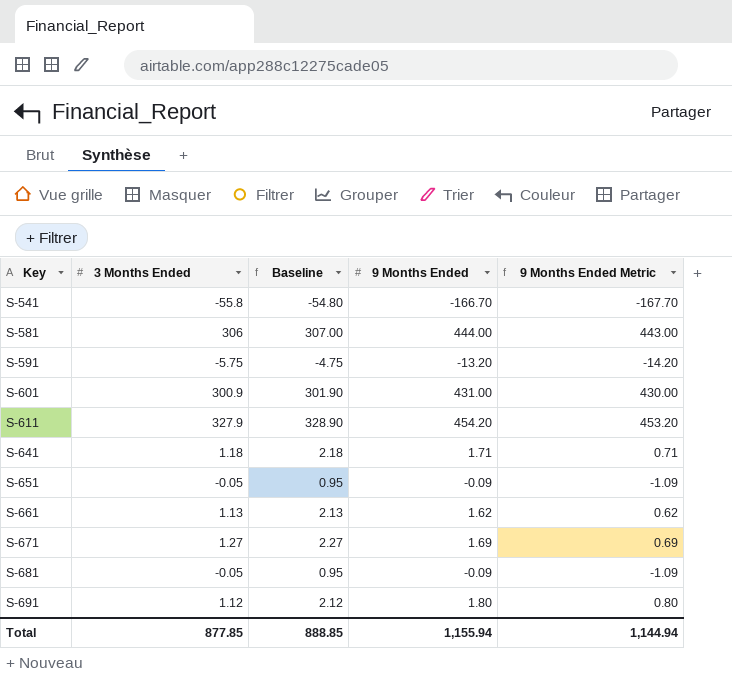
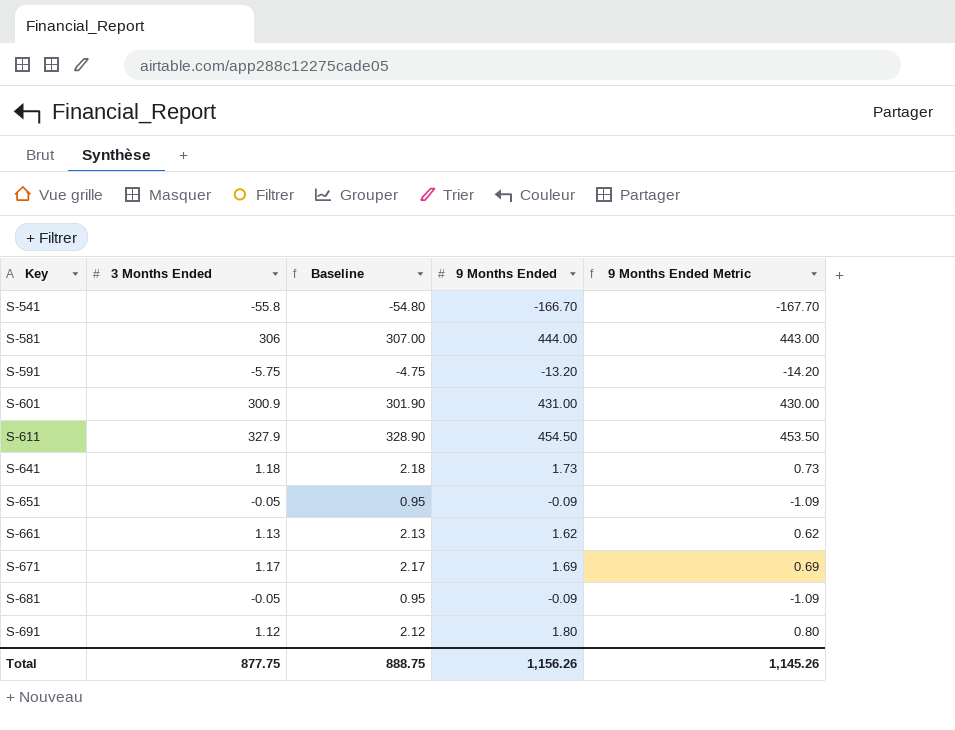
S-611 | 9 Months Ended: 454.20 -> 454.50
S-611 | 9 Months Ended Metric: 453.20 -> 453.50
S-641 | 9 Months Ended: 1.71 -> 1.73
S-641 | 9 Months Ended Metric: 0.71 -> 0.73
S-671 | 3 Months Ended: 1.27 -> 1.17
S-671 | Baseline: 2.27 -> 2.17
Total | 3 Months Ended: 877.85 -> 877.75
Total | Baseline: 888.85 -> 888.75
Total | 9 Months Ended: 1,155.94 -> 1,156.26
Total | 9 Months Ended Metric: 1,144.94 -> 1,145.26

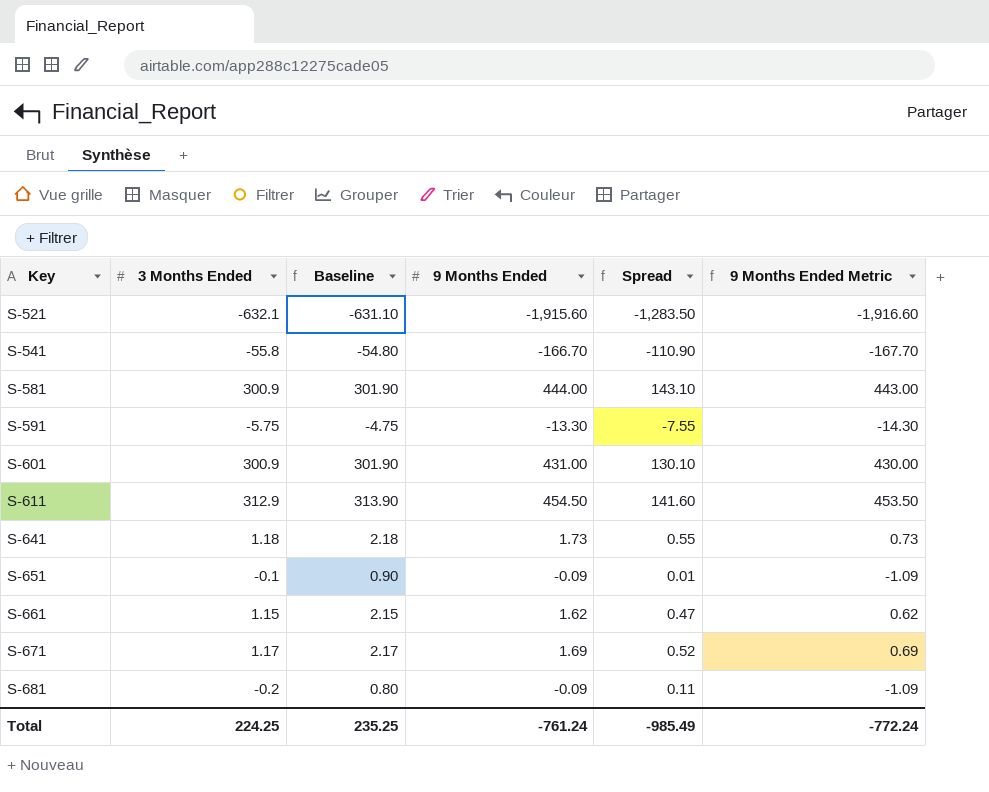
column Spread | formula: none -> [9 Months Ended] - [3 Months Ended]
row S-691: 1.12 | 2.12 | 1.80 | 0.80 -> none
row S-521: none -> -632.1 | -631.10 | -1,915.60 | -1,283.50 | -1,916.60
S-581 | 3 Months Ended: 306 -> 300.9
S-581 | Baseline: 307.00 -> 301.90
S-591 | 9 Months Ended: -13.20 -> -13.30
S-591 | 9 Months Ended Metric: -14.20 -> -14.30
S-611 | 3 Months Ended: 327.9 -> 312.9
S-611 | Baseline: 328.90 -> 313.90
S-651 | 3 Months Ended: -0.05 -> -0.1
S-651 | Baseline: 0.95 -> 0.90
S-661 | 3 Months Ended: 1.13 -> 1.15
S-661 | Baseline: 2.13 -> 2.15
S-681 | 3 Months Ended: -0.05 -> -0.2
S-681 | Baseline: 0.95 -> 0.80
Total | 3 Months Ended: 877.75 -> 224.25
Total | Baseline: 888.75 -> 235.25
Total | 9 Months Ended: 1,156.26 -> -761.24
Total | 9 Months Ended Metric: 1,145.26 -> -772.24

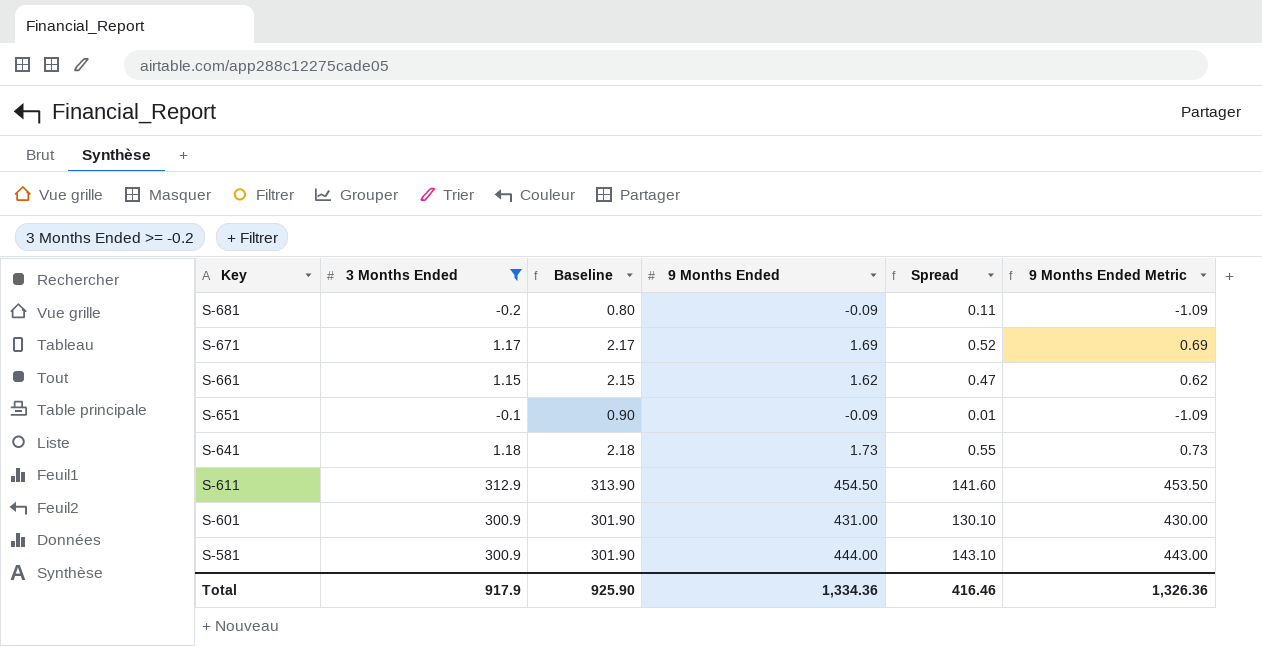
filter: none -> 3 Months Ended >= -0.2
row order: Key ascending -> Key descending
Total | 3 Months Ended: 224.25 -> 917.9
Total | Baseline: 235.25 -> 925.90
Total | 9 Months Ended: -761.24 -> 1,334.36
Total | Spread: -985.49 -> 416.46
Total | 9 Months Ended Metric: -772.24 -> 1,326.36

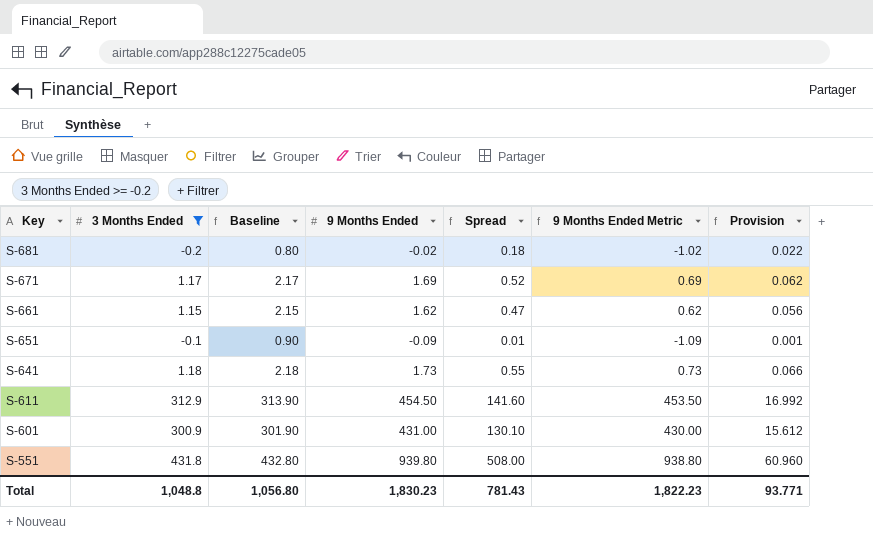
column Provision | formula: none -> [Spread] * 0.12
row S-581: 300.9 | 301.90 | 444.00 | 143.10 | 443.00 -> none
S-681 | 9 Months Ended: -0.09 -> -0.02
S-681 | Spread: 0.11 -> 0.18
S-681 | 9 Months Ended Metric: -1.09 -> -1.02
row S-551: none -> 431.8 | 432.80 | 939.80 | 508.00 | 938.80 | 60.960
Total | 3 Months Ended: 917.9 -> 1,048.8
Total | Baseline: 925.90 -> 1,056.80
Total | 9 Months Ended: 1,334.36 -> 1,830.23
Total | Spread: 416.46 -> 781.43
Total | 9 Months Ended Metric: 1,326.36 -> 1,822.23

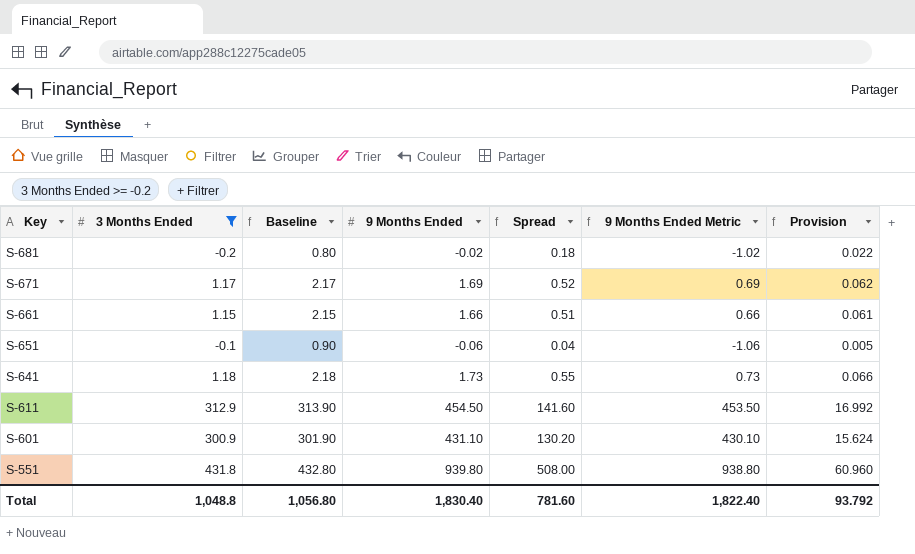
S-661 | 9 Months Ended: 1.62 -> 1.66
S-661 | Spread: 0.47 -> 0.51
S-661 | 9 Months Ended Metric: 0.62 -> 0.66
S-661 | Provision: 0.056 -> 0.061
S-651 | 9 Months Ended: -0.09 -> -0.06
S-651 | Spread: 0.01 -> 0.04
S-651 | 9 Months Ended Metric: -1.09 -> -1.06
S-651 | Provision: 0.001 -> 0.005
S-601 | 9 Months Ended: 431.00 -> 431.10
S-601 | Spread: 130.10 -> 130.20
S-601 | 9 Months Ended Metric: 430.00 -> 430.10
S-601 | Provision: 15.612 -> 15.624
Total | 9 Months Ended: 1,830.23 -> 1,830.40
Total | Spread: 781.43 -> 781.60
Total | 9 Months Ended Metric: 1,822.23 -> 1,822.40
Total | Provision: 93.771 -> 93.792

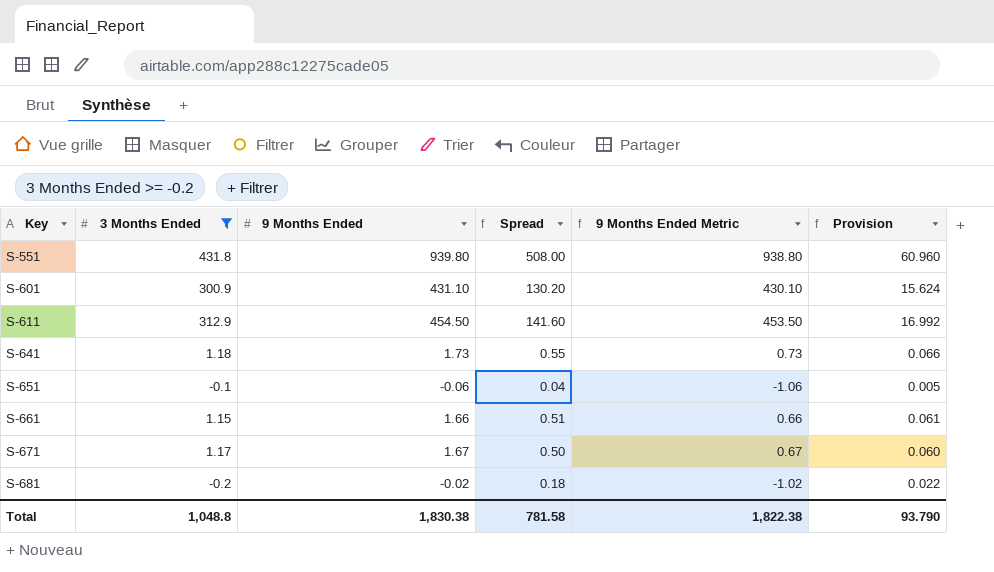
row order: Key descending -> Key ascending
column Baseline | formula: [3 Months Ended] + 1 -> none
S-671 | 9 Months Ended: 1.69 -> 1.67
S-671 | Spread: 0.52 -> 0.50
S-671 | 9 Months Ended Metric: 0.69 -> 0.67
S-671 | Provision: 0.062 -> 0.060
Total | 9 Months Ended: 1,830.40 -> 1,830.38
Total | Spread: 781.60 -> 781.58
Total | 9 Months Ended Metric: 1,822.40 -> 1,822.38
Total | Provision: 93.792 -> 93.790

